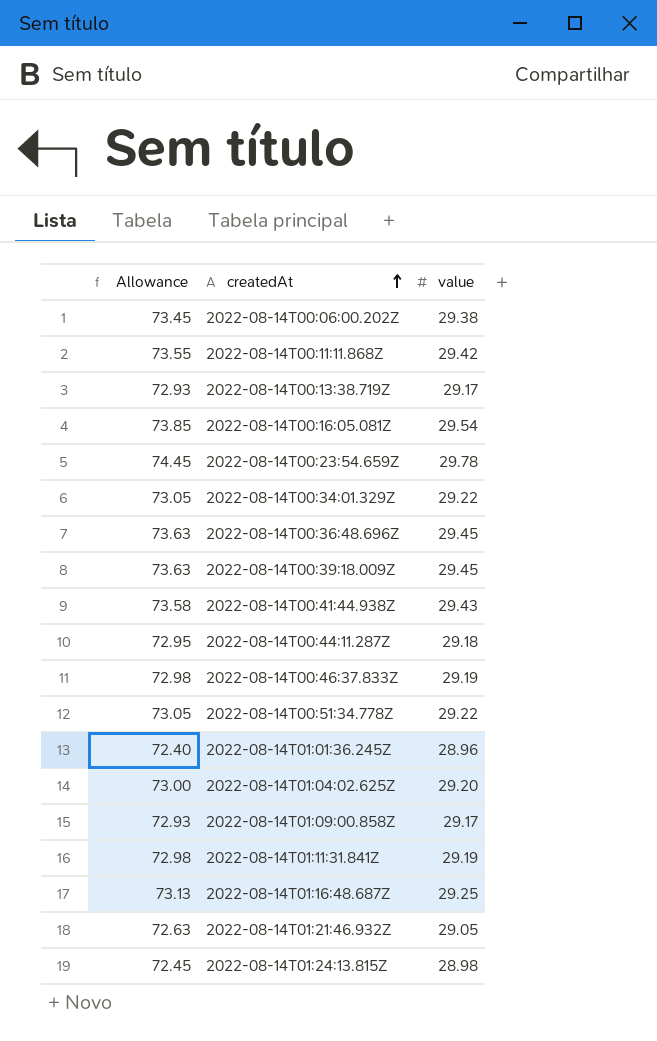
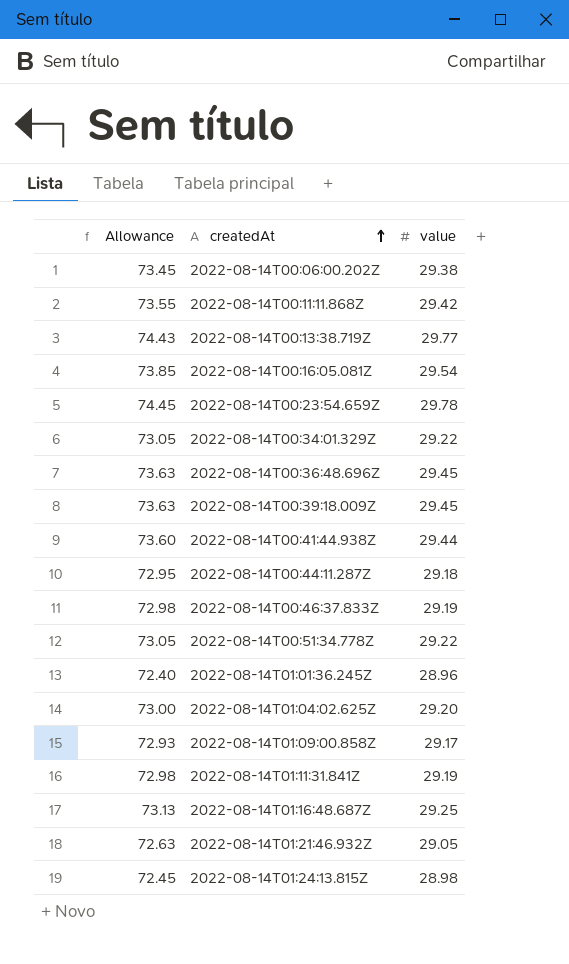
2022-08-14T00:13:38.719Z | Allowance: 72.93 -> 74.43
2022-08-14T00:13:38.719Z | value: 29.17 -> 29.77
2022-08-14T00:41:44.938Z | Allowance: 73.58 -> 73.60
2022-08-14T00:41:44.938Z | value: 29.43 -> 29.44

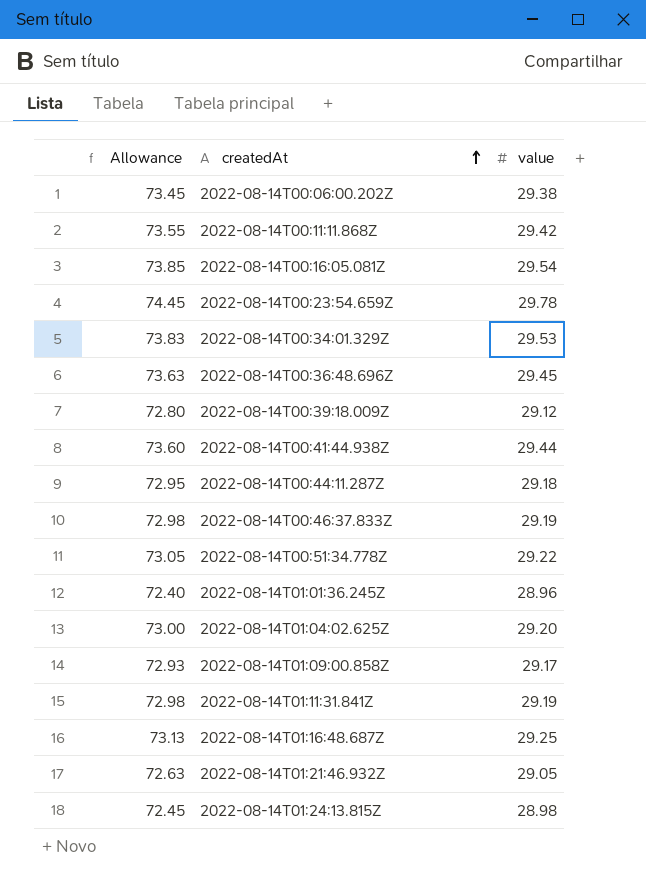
row 2022-08-14T00:13:38.719Z: 74.43 | 29.77 -> none
2022-08-14T00:34:01.329Z | Allowance: 73.05 -> 73.83
2022-08-14T00:34:01.329Z | value: 29.22 -> 29.53
2022-08-14T00:39:18.009Z | Allowance: 73.63 -> 72.80
2022-08-14T00:39:18.009Z | value: 29.45 -> 29.12

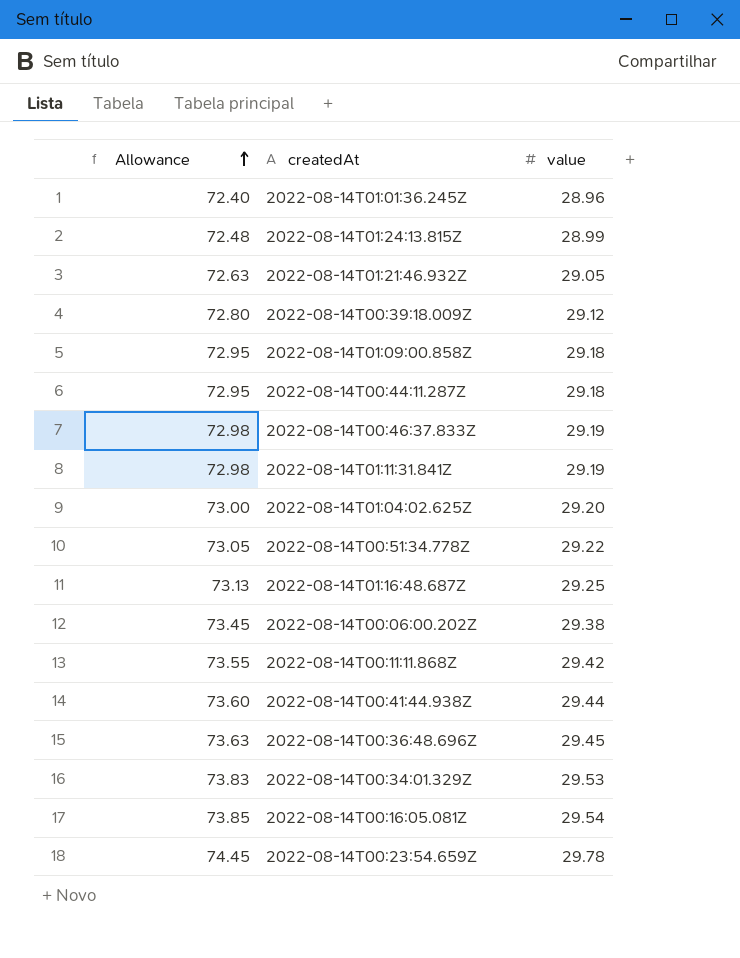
row order: createdAt ascending -> Allowance ascending
2022-08-14T01:24:13.815Z | Allowance: 72.45 -> 72.48
2022-08-14T01:24:13.815Z | value: 28.98 -> 28.99
2022-08-14T01:09:00.858Z | Allowance: 72.93 -> 72.95
2022-08-14T01:09:00.858Z | value: 29.17 -> 29.18

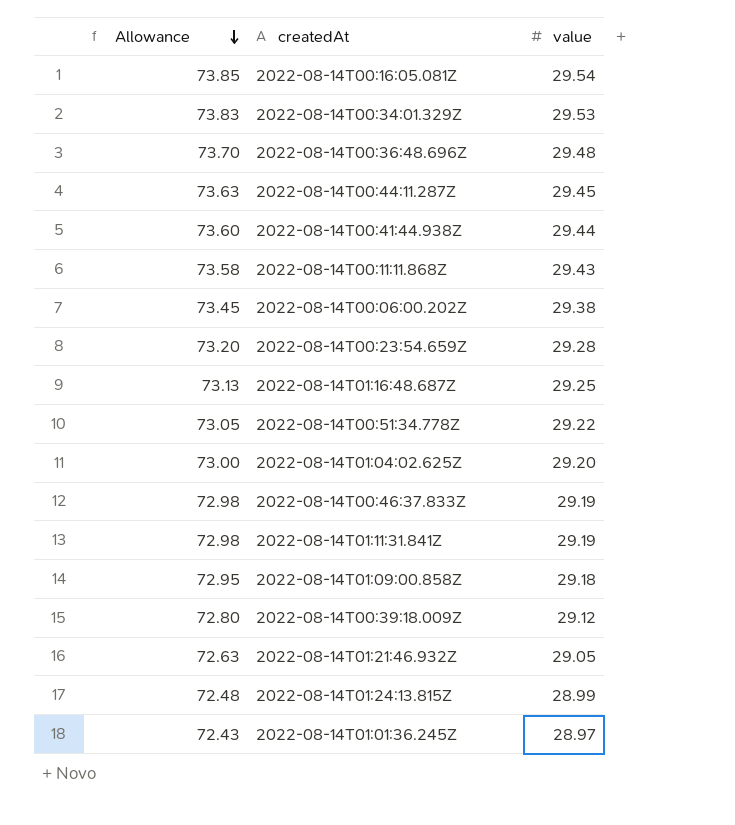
row order: Allowance ascending -> Allowance descending
2022-08-14T00:36:48.696Z | Allowance: 73.63 -> 73.70
2022-08-14T00:36:48.696Z | value: 29.45 -> 29.48
2022-08-14T00:44:11.287Z | Allowance: 72.95 -> 73.63
2022-08-14T00:44:11.287Z | value: 29.18 -> 29.45
2022-08-14T00:11:11.868Z | Allowance: 73.55 -> 73.58
2022-08-14T00:11:11.868Z | value: 29.42 -> 29.43
2022-08-14T00:23:54.659Z | Allowance: 74.45 -> 73.20
2022-08-14T00:23:54.659Z | value: 29.78 -> 29.28
2022-08-14T01:01:36.245Z | Allowance: 72.40 -> 72.43
2022-08-14T01:01:36.245Z | value: 28.96 -> 28.97

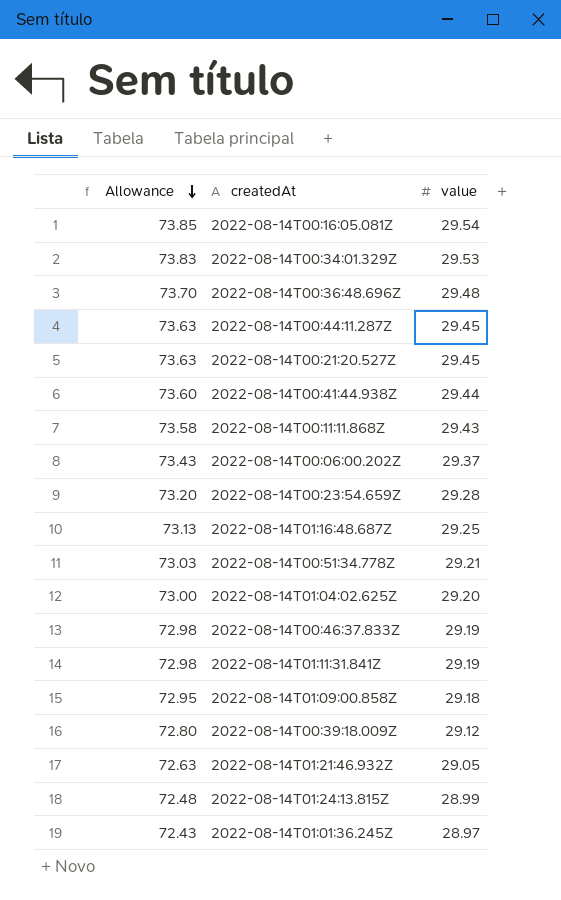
row 2022-08-14T00:21:20.527Z: none -> 73.63 | 29.45
2022-08-14T00:06:00.202Z | Allowance: 73.45 -> 73.43
2022-08-14T00:06:00.202Z | value: 29.38 -> 29.37
2022-08-14T00:51:34.778Z | Allowance: 73.05 -> 73.03
2022-08-14T00:51:34.778Z | value: 29.22 -> 29.21

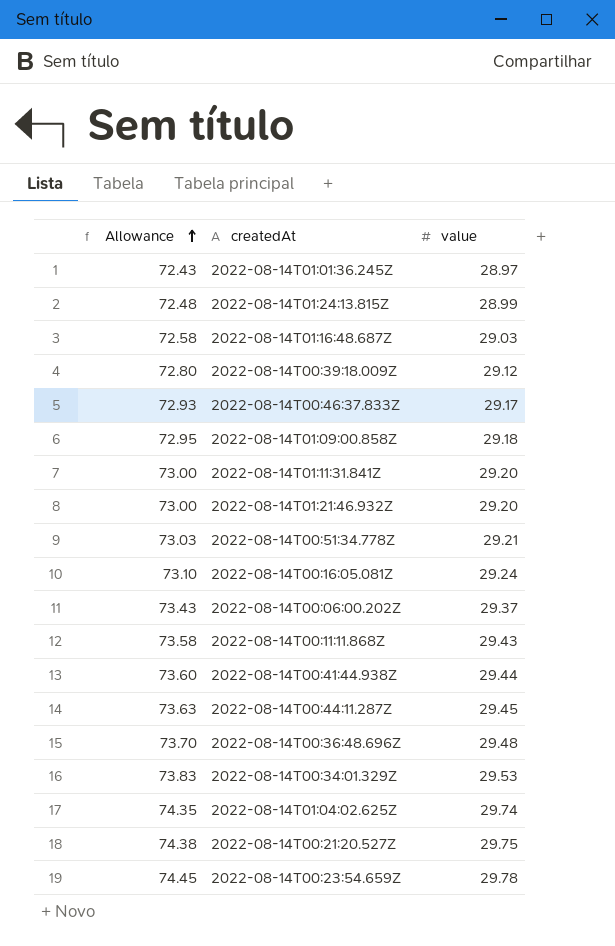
row order: Allowance descending -> Allowance ascending
2022-08-14T01:16:48.687Z | Allowance: 73.13 -> 72.58
2022-08-14T01:16:48.687Z | value: 29.25 -> 29.03
2022-08-14T00:46:37.833Z | Allowance: 72.98 -> 72.93
2022-08-14T00:46:37.833Z | value: 29.19 -> 29.17
2022-08-14T01:11:31.841Z | Allowance: 72.98 -> 73.00
2022-08-14T01:11:31.841Z | value: 29.19 -> 29.20
2022-08-14T01:21:46.932Z | Allowance: 72.63 -> 73.00
2022-08-14T01:21:46.932Z | value: 29.05 -> 29.20
2022-08-14T00:16:05.081Z | Allowance: 73.85 -> 73.10
2022-08-14T00:16:05.081Z | value: 29.54 -> 29.24
2022-08-14T01:04:02.625Z | Allowance: 73.00 -> 74.35
2022-08-14T01:04:02.625Z | value: 29.20 -> 29.74
2022-08-14T00:21:20.527Z | Allowance: 73.63 -> 74.38
2022-08-14T00:21:20.527Z | value: 29.45 -> 29.75
2022-08-14T00:23:54.659Z | Allowance: 73.20 -> 74.45
2022-08-14T00:23:54.659Z | value: 29.28 -> 29.78

